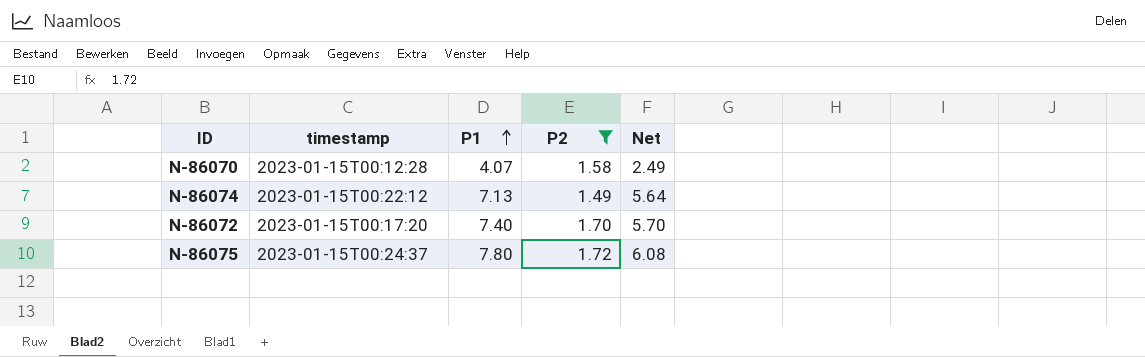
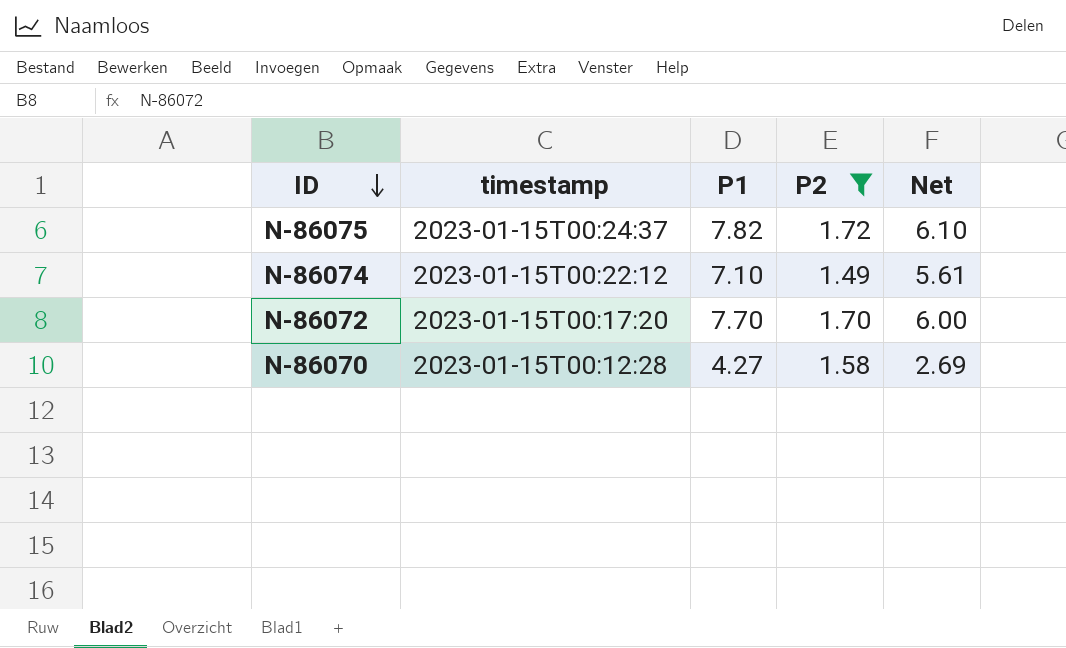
row order: P1 ascending -> ID descending
N-86075 | P1: 7.80 -> 7.82
N-86075 | Net: 6.08 -> 6.10
N-86074 | P1: 7.13 -> 7.10
N-86074 | Net: 5.64 -> 5.61
N-86072 | P1: 7.40 -> 7.70
N-86072 | Net: 5.70 -> 6.00
N-86070 | P1: 4.07 -> 4.27
N-86070 | Net: 2.49 -> 2.69

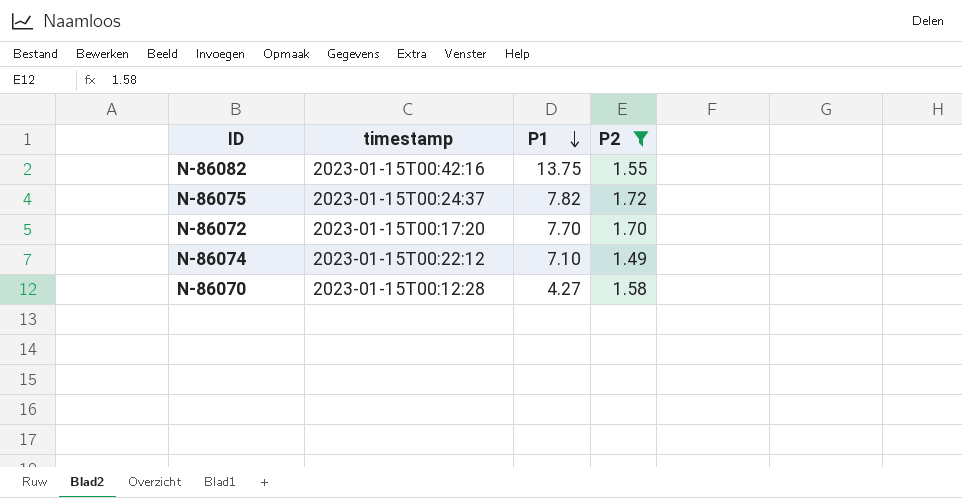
row order: ID descending -> P1 descending
column Net | formula: [P1] - [P2] -> none
row N-86082: none -> 2023-01-15T00:42:16 | 13.75 | 1.55

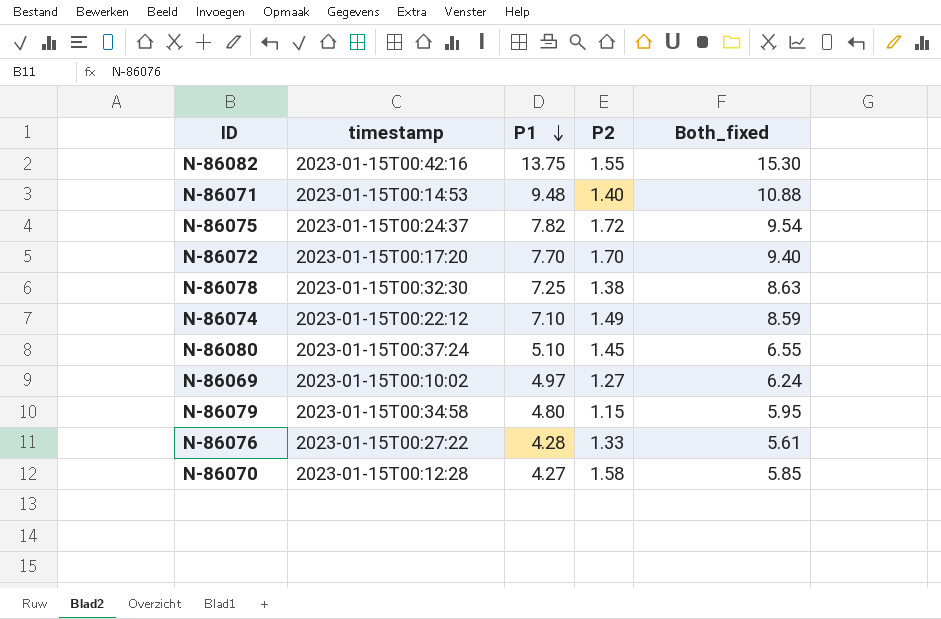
filter: P2 >= 1.49 -> none
column Both_fixed | formula: none -> [P1] + [P2]

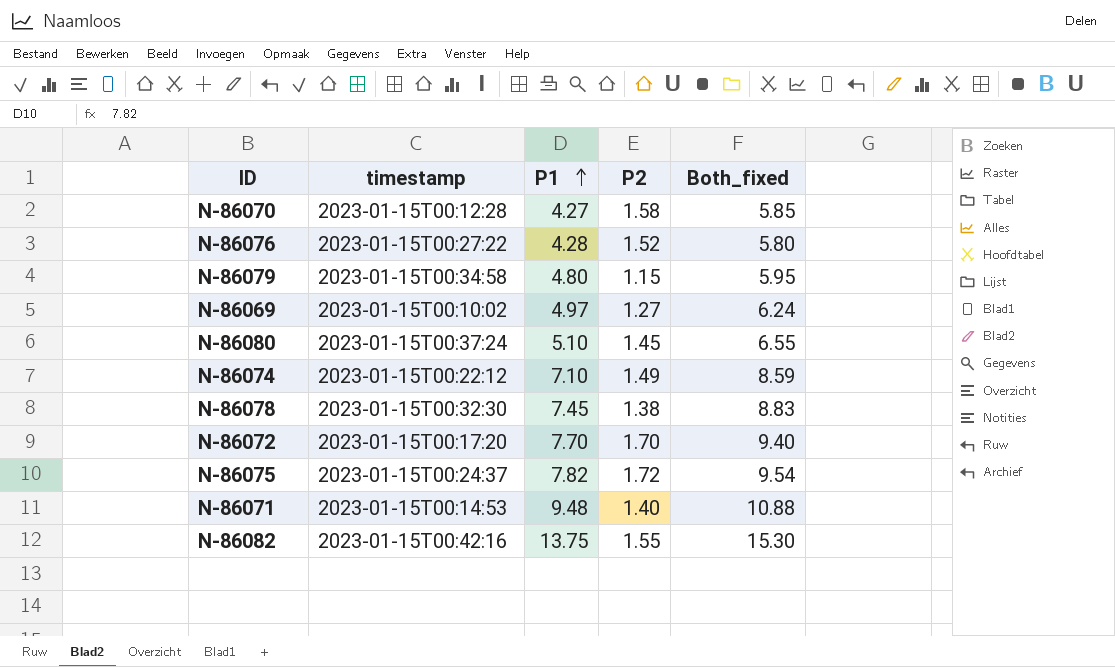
row order: P1 descending -> P1 ascending
N-86076 | P2: 1.33 -> 1.52
N-86076 | Both_fixed: 5.61 -> 5.80
N-86078 | P1: 7.25 -> 7.45
N-86078 | Both_fixed: 8.63 -> 8.83

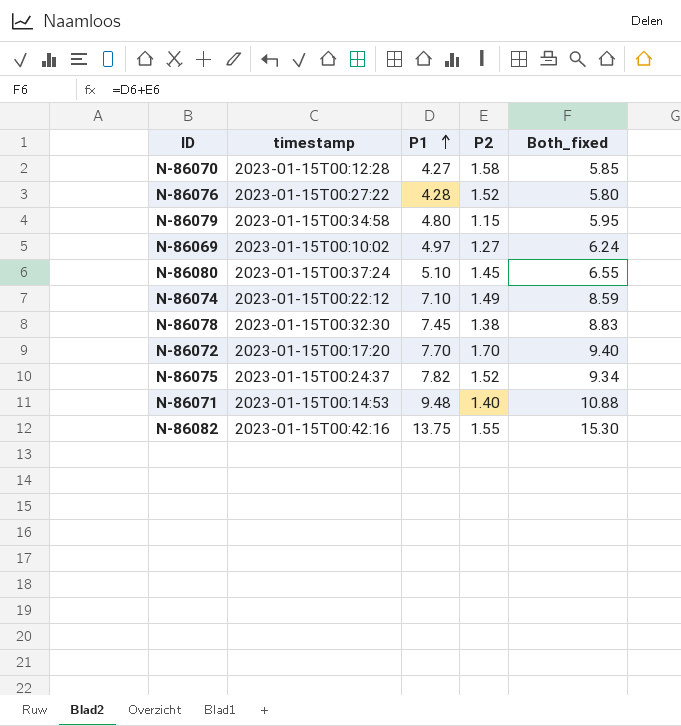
N-86075 | P2: 1.72 -> 1.52
N-86075 | Both_fixed: 9.54 -> 9.34

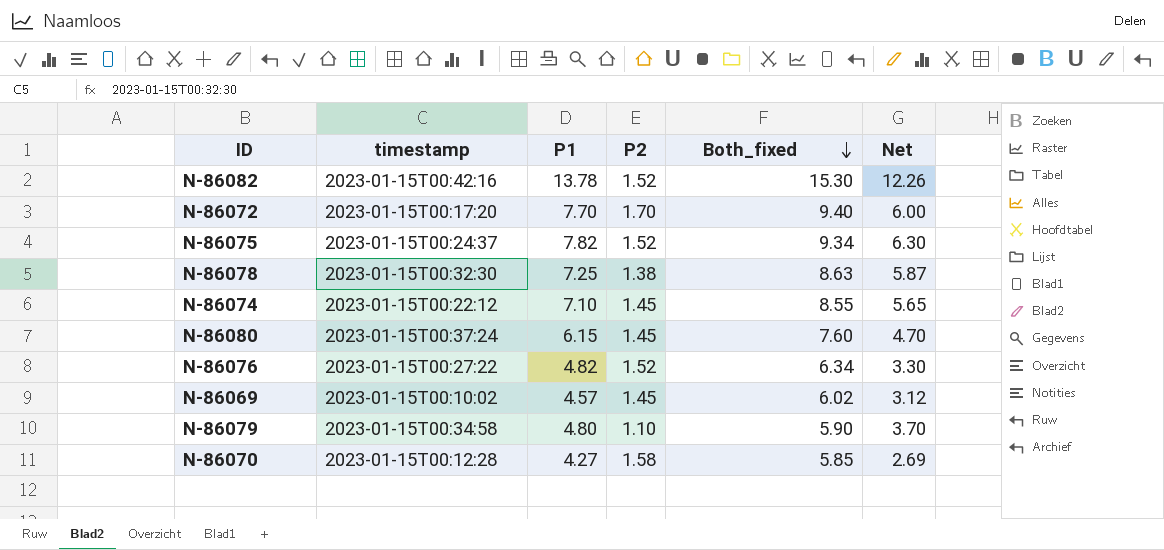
row order: P1 ascending -> Both_fixed descending
column Net | formula: none -> [P1] - [P2]
row N-86071: 2023-01-15T00:14:53 | 9.48 | 1.40 | 10.88 -> none
N-86082 | P1: 13.75 -> 13.78
N-86082 | P2: 1.55 -> 1.52
N-86078 | P1: 7.45 -> 7.25
N-86078 | Both_fixed: 8.83 -> 8.63
N-86074 | P2: 1.49 -> 1.45
N-86074 | Both_fixed: 8.59 -> 8.55
N-86080 | P1: 5.10 -> 6.15
N-86080 | Both_fixed: 6.55 -> 7.60
N-86076 | P1: 4.28 -> 4.82
N-86076 | Both_fixed: 5.80 -> 6.34
N-86069 | P1: 4.97 -> 4.57
N-86069 | P2: 1.27 -> 1.45
N-86069 | Both_fixed: 6.24 -> 6.02
N-86079 | P2: 1.15 -> 1.10
N-86079 | Both_fixed: 5.95 -> 5.90

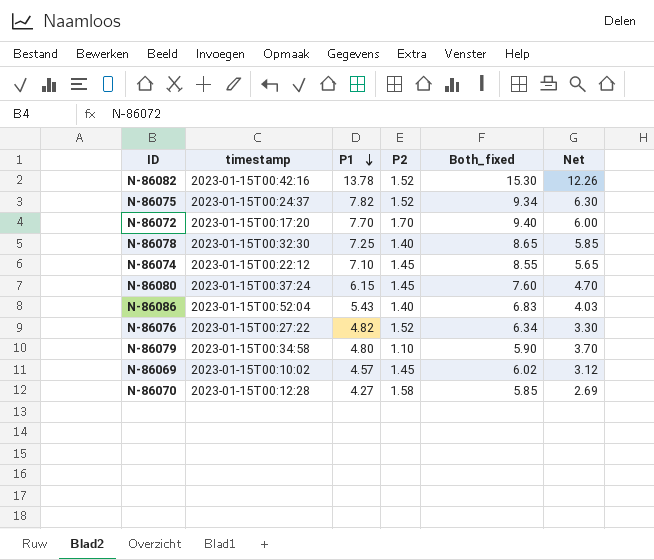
row order: Both_fixed descending -> P1 descending
N-86078 | P2: 1.38 -> 1.40
N-86078 | Both_fixed: 8.63 -> 8.65
N-86078 | Net: 5.87 -> 5.85
row N-86086: none -> 2023-01-15T00:52:04 | 5.43 | 1.40 | 6.83 | 4.03

